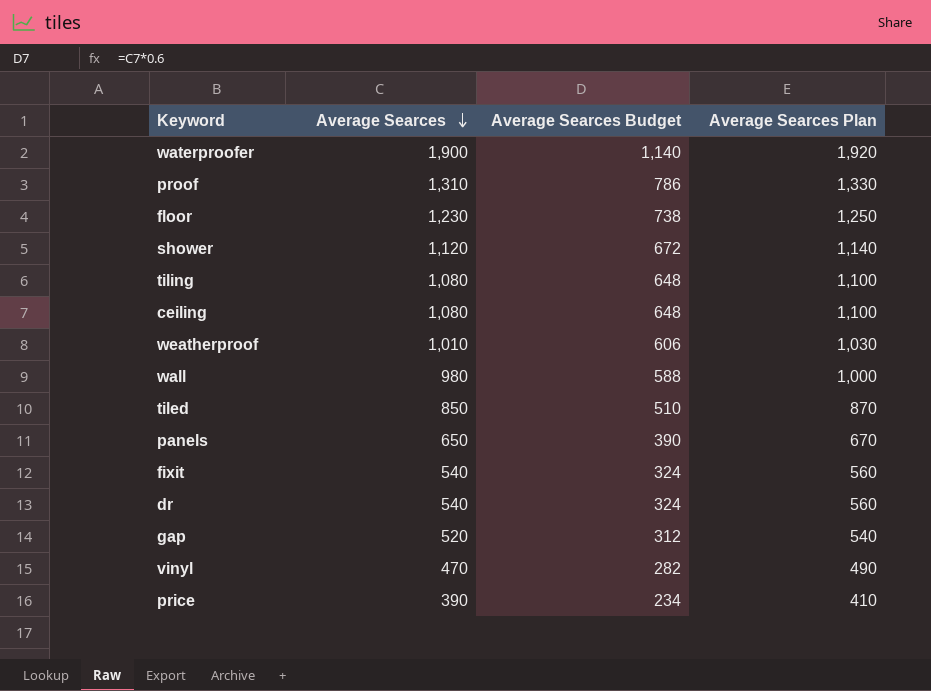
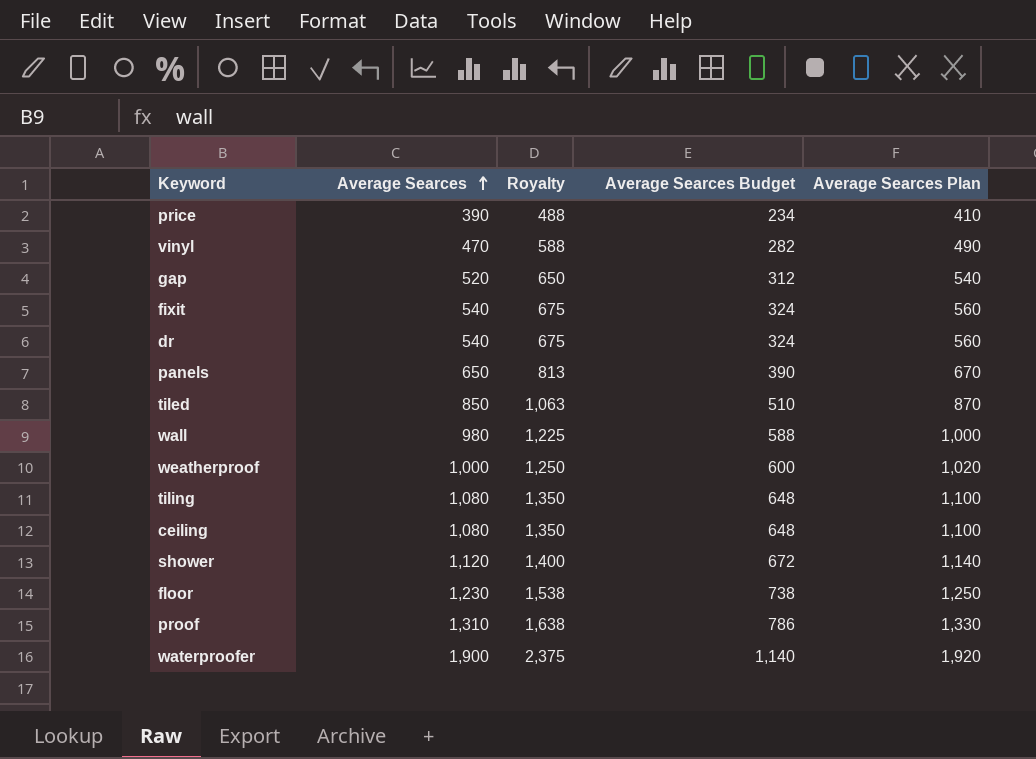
row order: Average Searces descending -> Average Searces ascending
column Royalty | formula: none -> [Average Searces] * 1.25
weatherproof | Average Searces: 1,010 -> 1,000
weatherproof | Average Searces Budget: 606 -> 600
weatherproof | Average Searces Plan: 1,030 -> 1,020

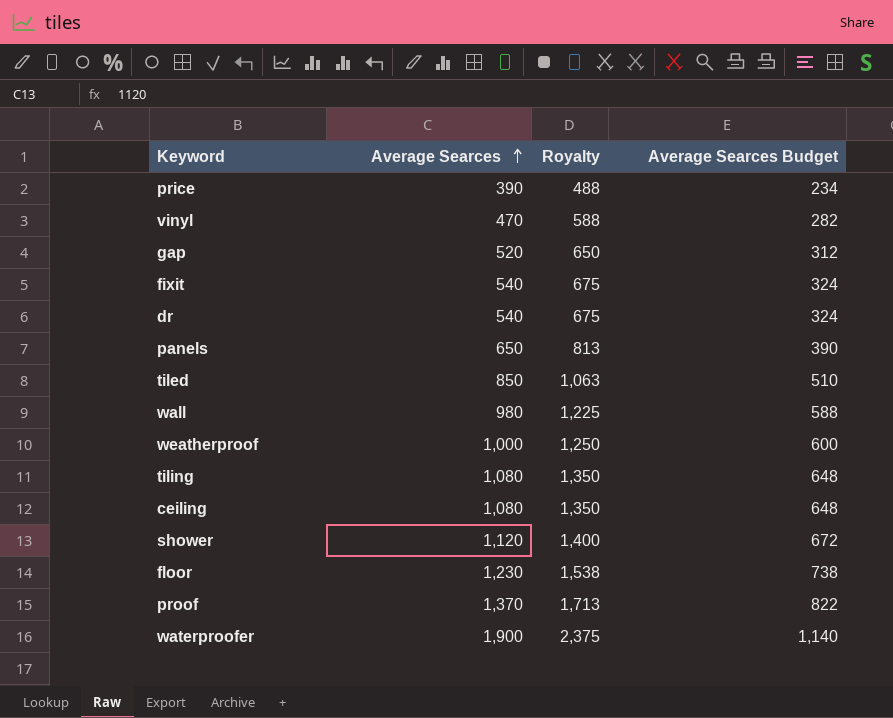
column Average Searces Plan | formula: [Average Searces] + 20 -> none
proof | Average Searces: 1,310 -> 1,370
proof | Royalty: 1,638 -> 1,713
proof | Average Searces Budget: 786 -> 822

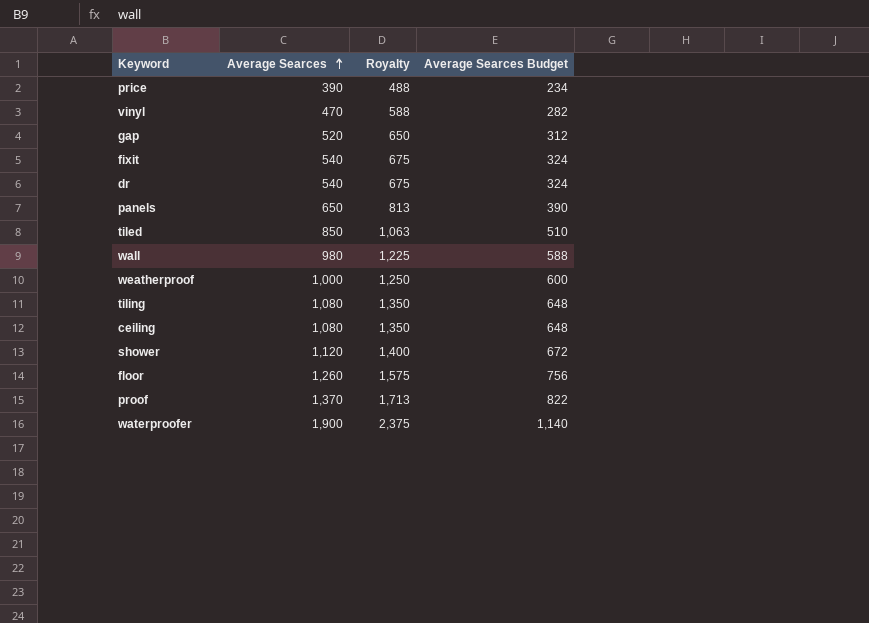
floor | Average Searces: 1,230 -> 1,260
floor | Royalty: 1,538 -> 1,575
floor | Average Searces Budget: 738 -> 756

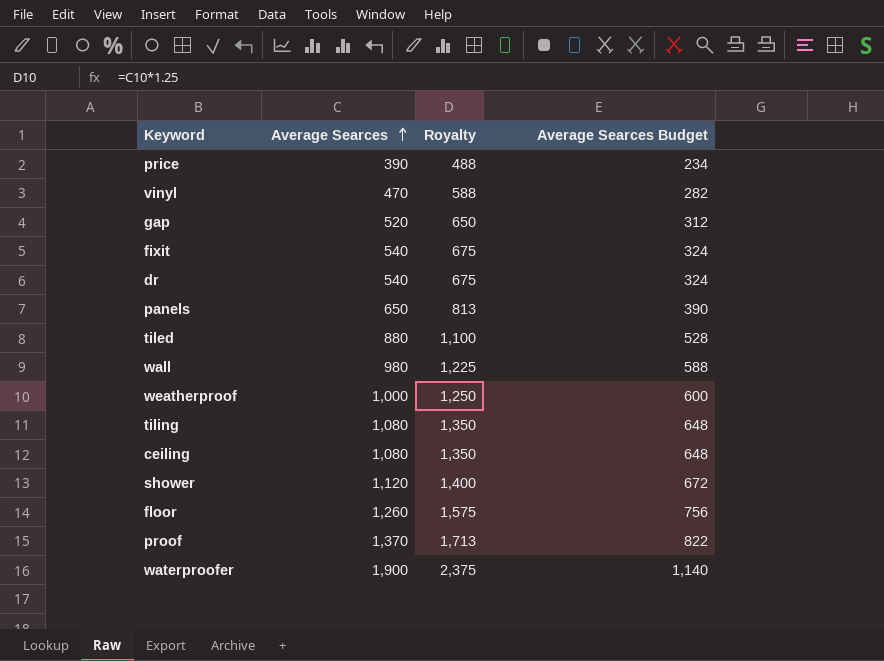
tiled | Average Searces: 850 -> 880
tiled | Royalty: 1,063 -> 1,100
tiled | Average Searces Budget: 510 -> 528

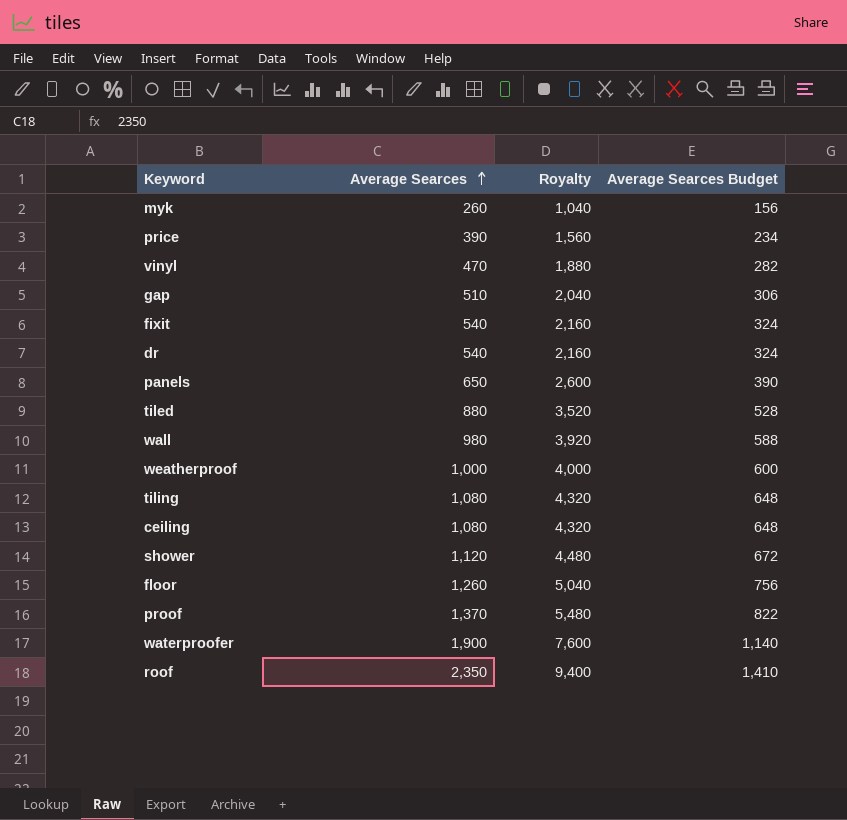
column Royalty | formula: [Average Searces] * 1.25 -> [Average Searces] * 4
row myk: none -> 260 | 1,040 | 156
gap | Average Searces: 520 -> 510
gap | Average Searces Budget: 312 -> 306
row roof: none -> 2,350 | 9,400 | 1,410

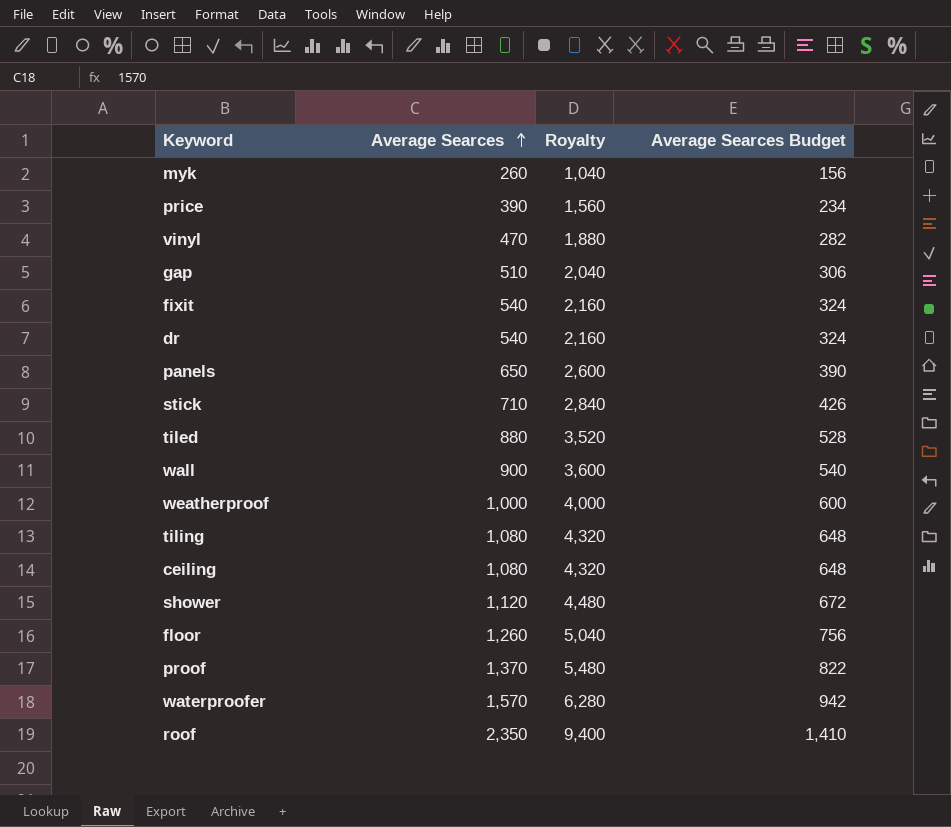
row stick: none -> 710 | 2,840 | 426
wall | Average Searces: 980 -> 900
wall | Royalty: 3,920 -> 3,600
wall | Average Searces Budget: 588 -> 540
waterproofer | Average Searces: 1,900 -> 1,570
waterproofer | Royalty: 7,600 -> 6,280
waterproofer | Average Searces Budget: 1,140 -> 942

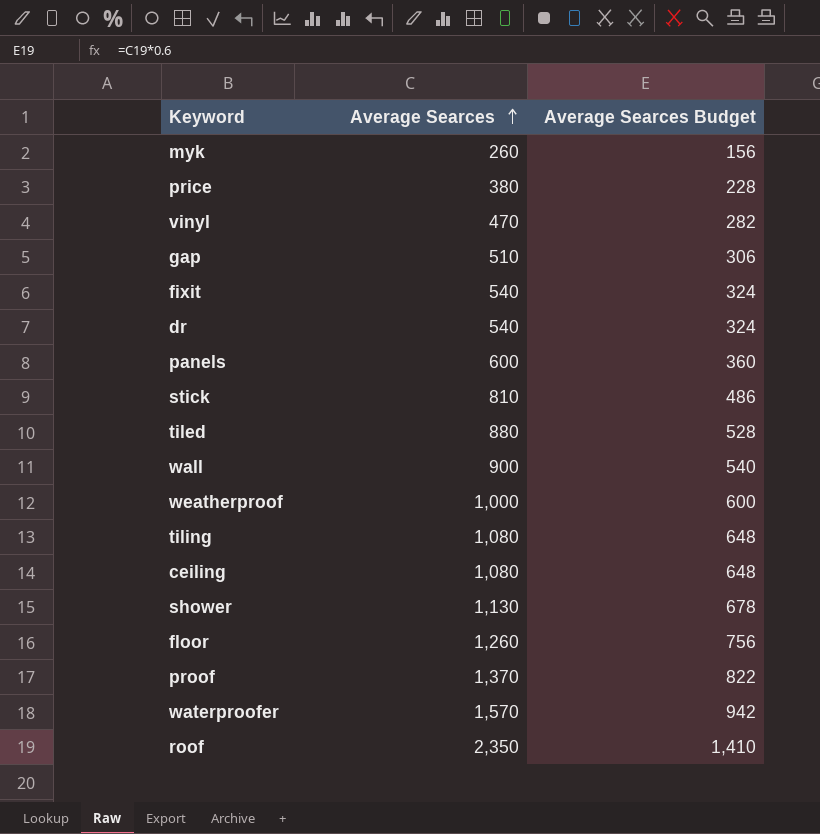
column Royalty | formula: [Average Searces] * 4 -> none
price | Average Searces: 390 -> 380
price | Average Searces Budget: 234 -> 228
panels | Average Searces: 650 -> 600
panels | Average Searces Budget: 390 -> 360
stick | Average Searces: 710 -> 810
stick | Average Searces Budget: 426 -> 486
shower | Average Searces: 1,120 -> 1,130
shower | Average Searces Budget: 672 -> 678

